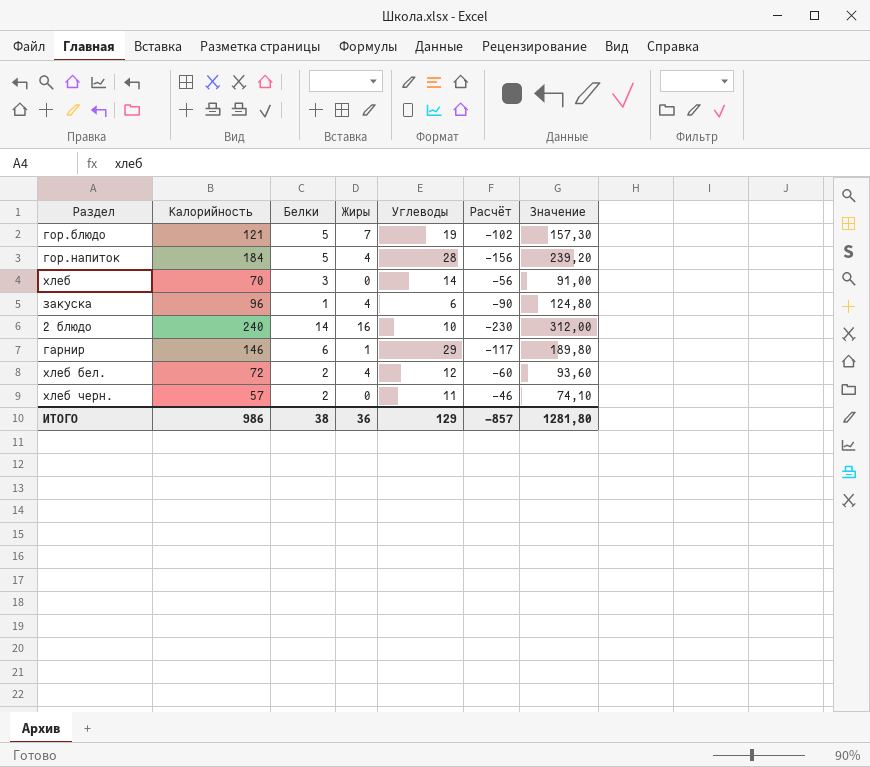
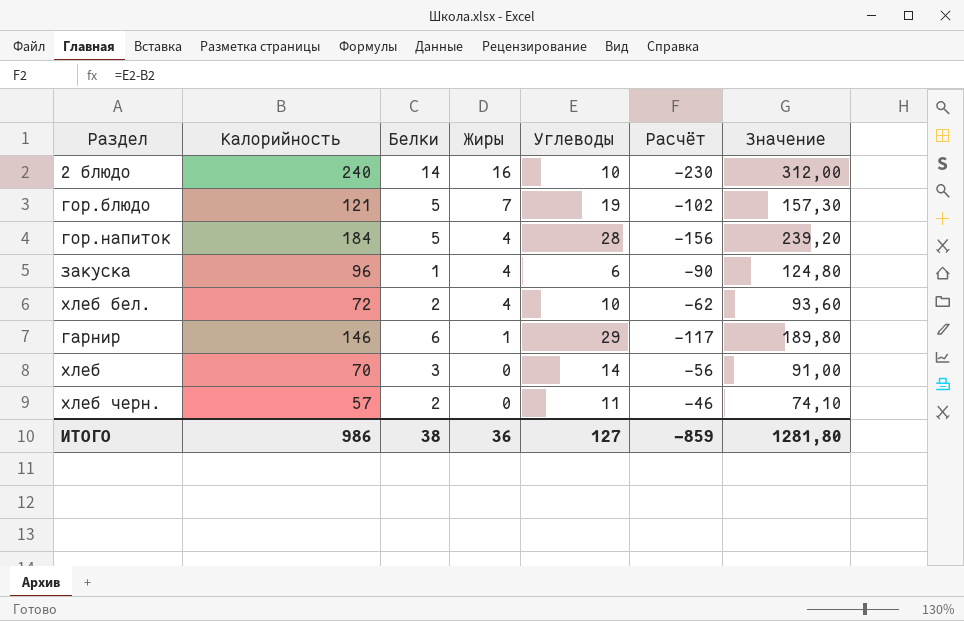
row order: none -> Жиры descending
хлеб бел. | Углеводы: 12 -> 10
хлеб бел. | Расчёт: -60 -> -62
ИТОГО | Углеводы: 129 -> 127
ИТОГО | Расчёт: -857 -> -859

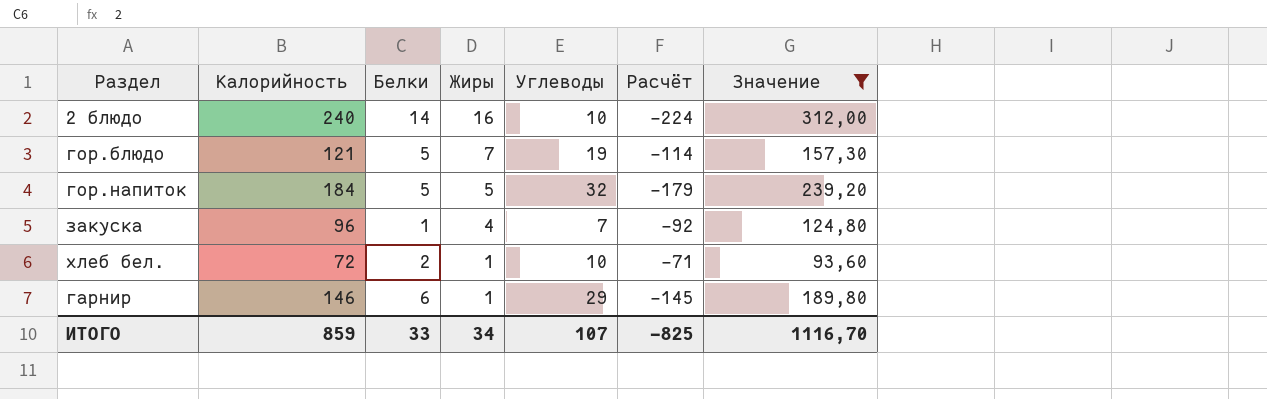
filter: none -> Значение >= 93,60
column Расчёт | formula: [Углеводы] - [Калорийность] -> [Жиры] - [Калорийность]
гор.напиток | Жиры: 4 -> 5
гор.напиток | Углеводы: 28 -> 32
закуска | Углеводы: 6 -> 7
хлеб бел. | Жиры: 4 -> 1
ИТОГО | Калорийность: 986 -> 859
ИТОГО | Белки: 38 -> 33
ИТОГО | Жиры: 36 -> 34
ИТОГО | Углеводы: 127 -> 107
ИТОГО | Расчёт: -859 -> -825
ИТОГО | Значение: 1281,80 -> 1116,70

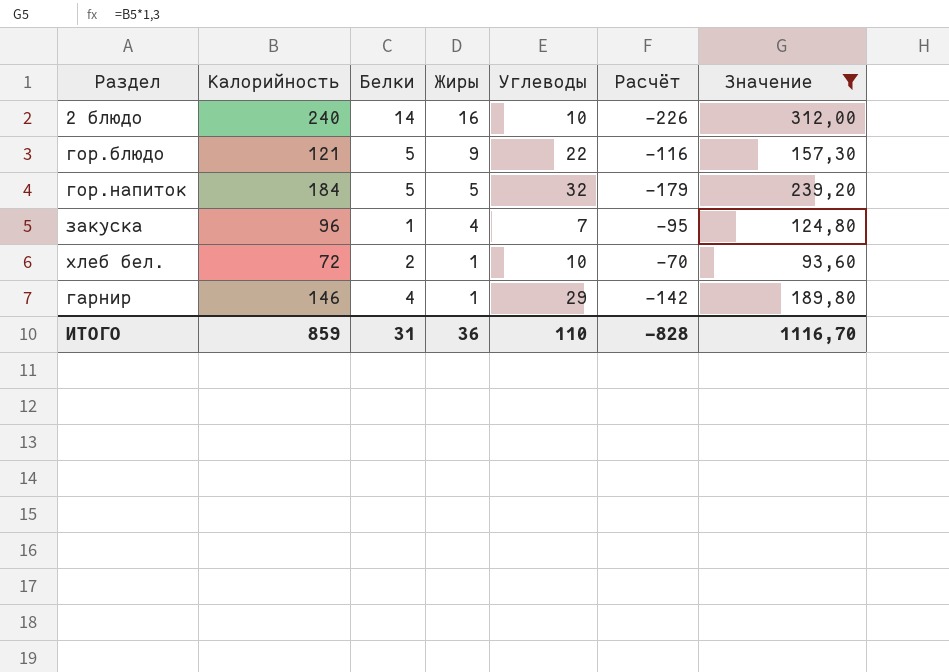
column Расчёт | formula: [Жиры] - [Калорийность] -> [Белки] - [Калорийность]
гор.блюдо | Жиры: 7 -> 9
гор.блюдо | Углеводы: 19 -> 22
гарнир | Белки: 6 -> 4
ИТОГО | Белки: 33 -> 31
ИТОГО | Жиры: 34 -> 36
ИТОГО | Углеводы: 107 -> 110
ИТОГО | Расчёт: -825 -> -828

